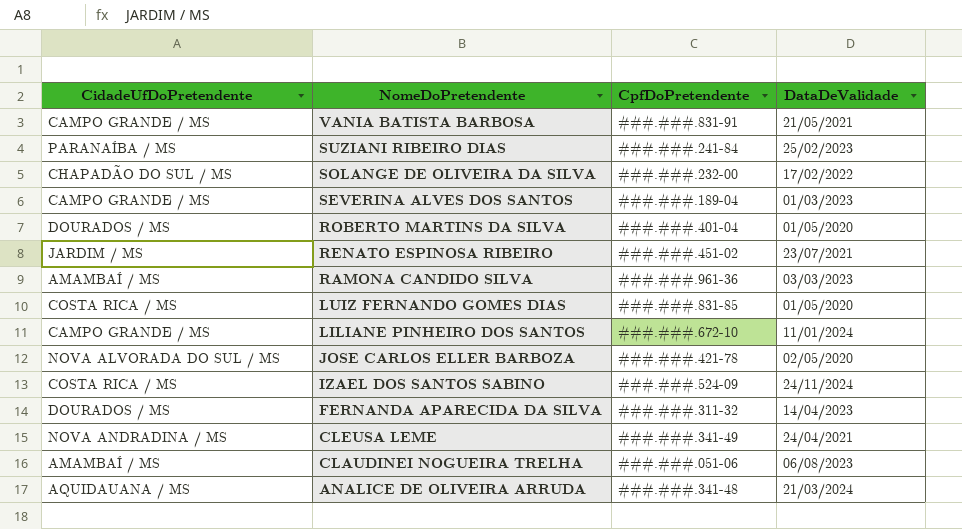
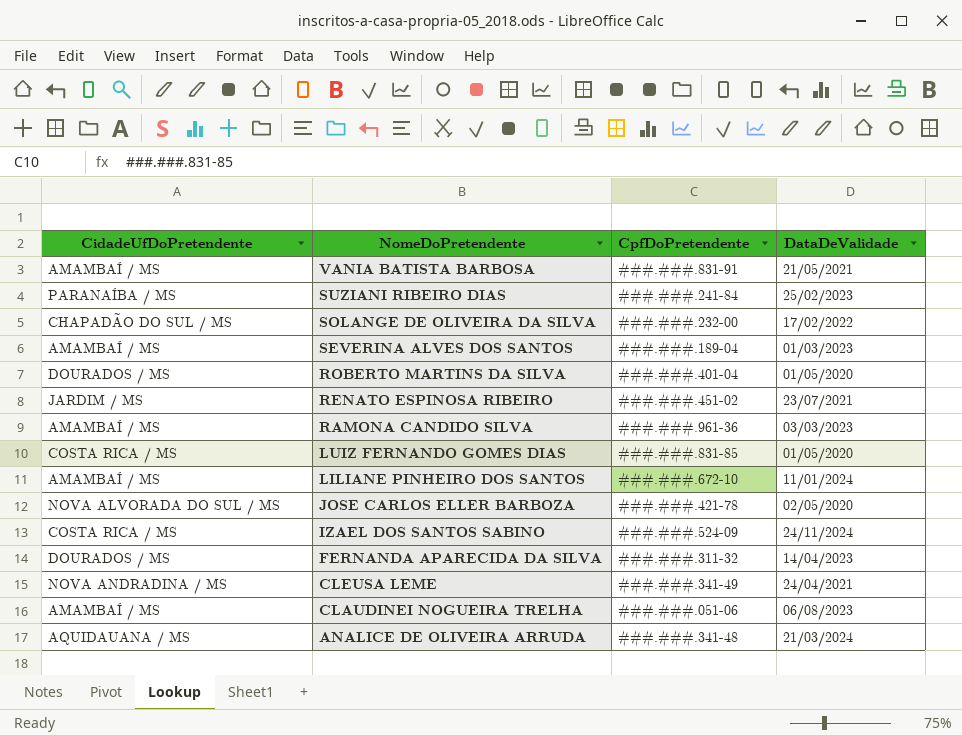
VANIA BATISTA BARBOSA | CidadeUfDoPretendente: CAMPO GRANDE / MS -> AMAMBAÍ / MS
SEVERINA ALVES DOS SANTOS | CidadeUfDoPretendente: CAMPO GRANDE / MS -> AMAMBAÍ / MS
LILIANE PINHEIRO DOS SANTOS | CidadeUfDoPretendente: CAMPO GRANDE / MS -> AMAMBAÍ / MS

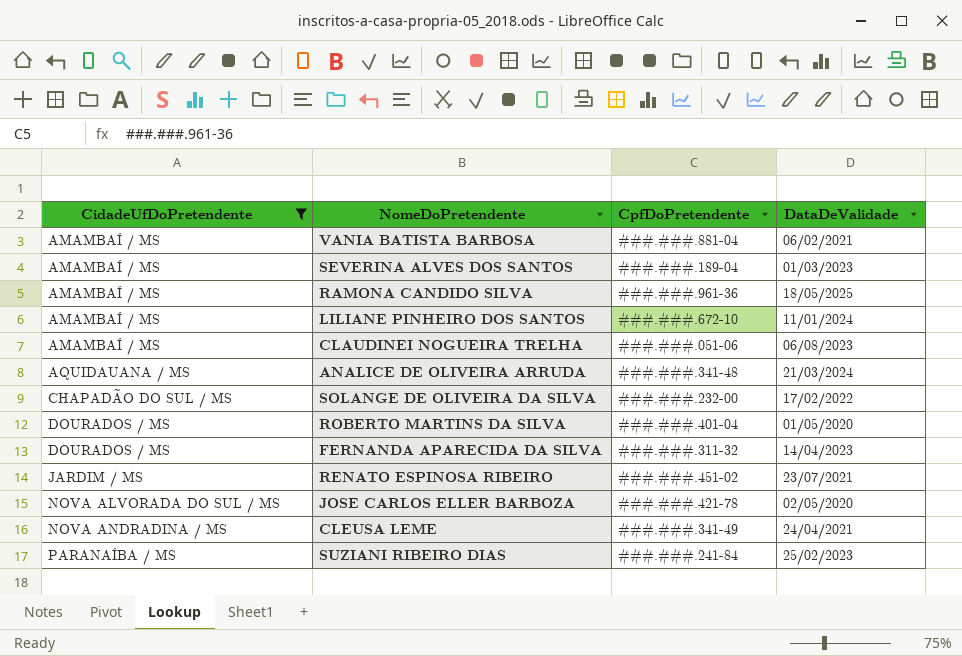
filter: none -> CidadeUfDoPretendente != COSTA RICA / MS
row order: NomeDoPretendente descending -> CidadeUfDoPretendente ascending
VANIA BATISTA BARBOSA | CpfDoPretendente: ###.###.831-91 -> ###.###.881-04
VANIA BATISTA BARBOSA | DataDeValidade: 21/05/2021 -> 06/02/2021
RAMONA CANDIDO SILVA | DataDeValidade: 03/03/2023 -> 18/05/2025

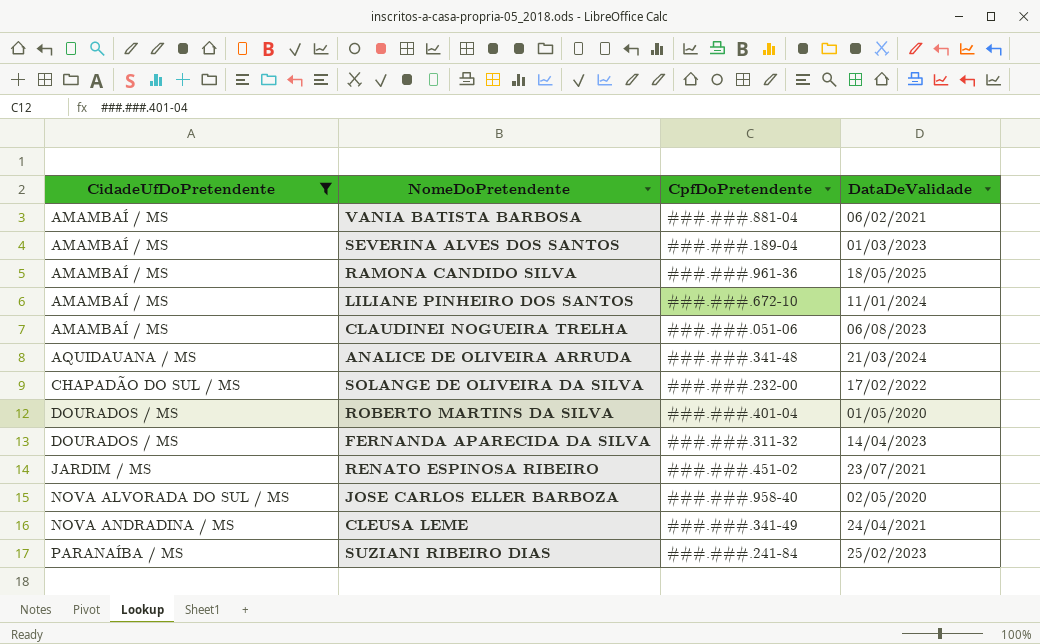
JOSE CARLOS ELLER BARBOZA | CpfDoPretendente: ###.###.421-78 -> ###.###.958-40

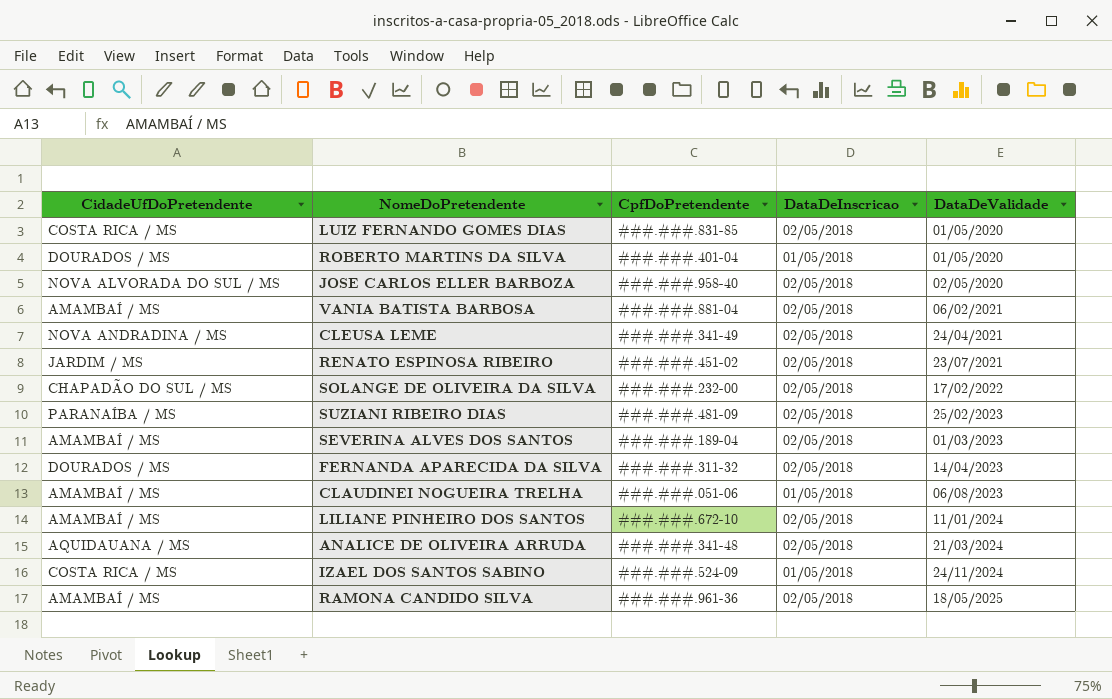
filter: CidadeUfDoPretendente != COSTA RICA / MS -> none
row order: CidadeUfDoPretendente ascending -> DataDeValidade ascending
column DataDeInscricao | position: none -> 4
SUZIANI RIBEIRO DIAS | CpfDoPretendente: ###.###.241-84 -> ###.###.481-09

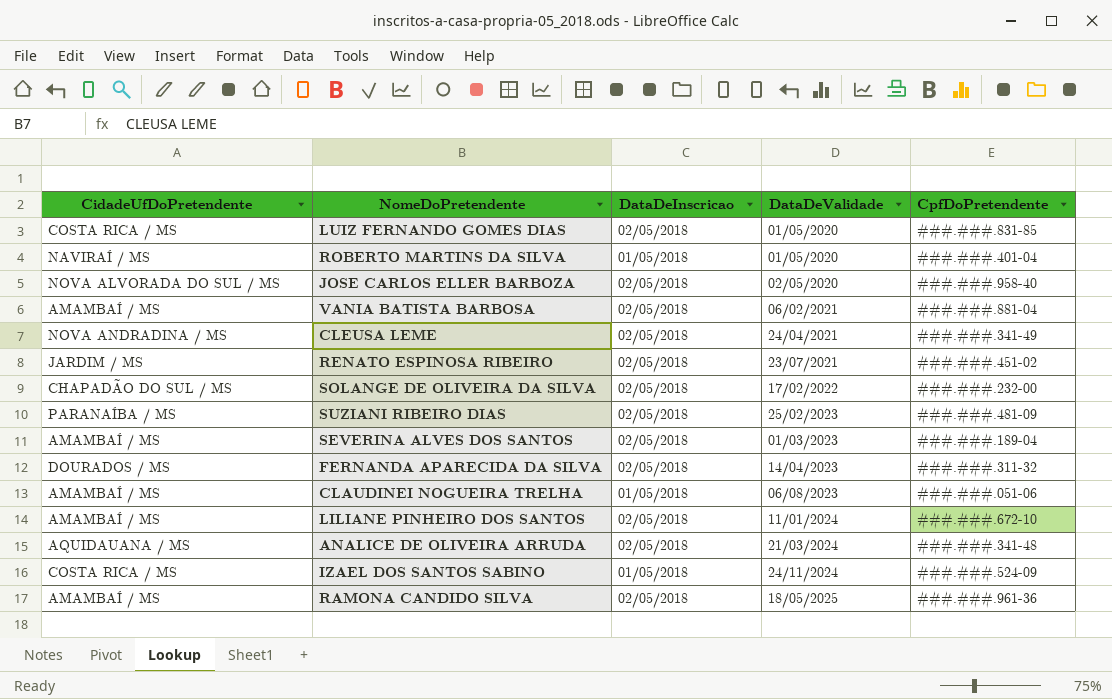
column CpfDoPretendente | position: 3 -> 5
ROBERTO MARTINS DA SILVA | CidadeUfDoPretendente: DOURADOS / MS -> NAVIRAÍ / MS

